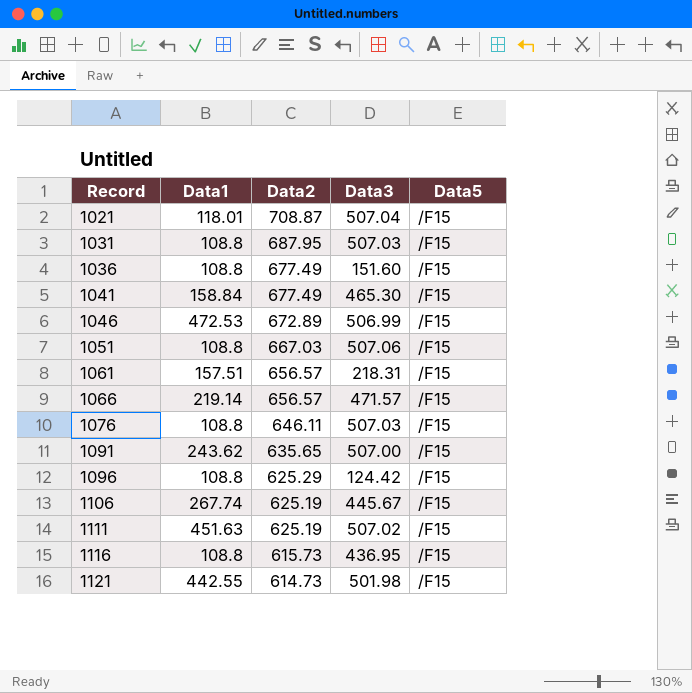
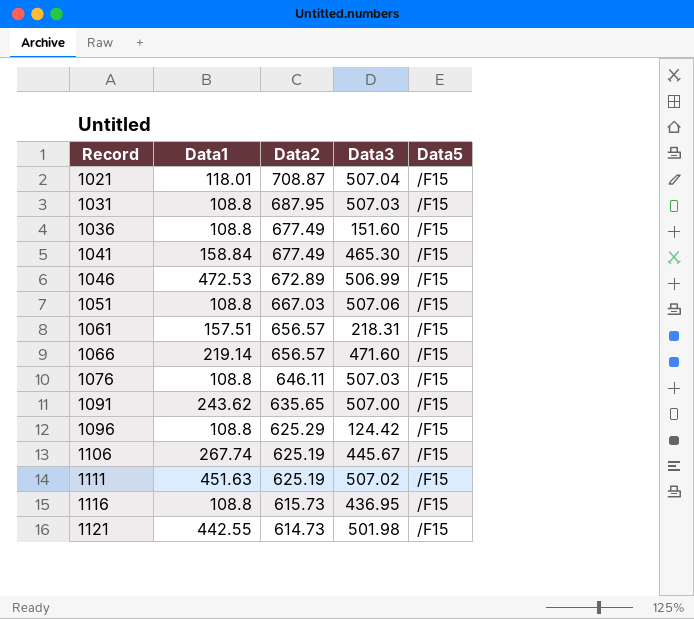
1066 | Data3: 471.57 -> 471.60

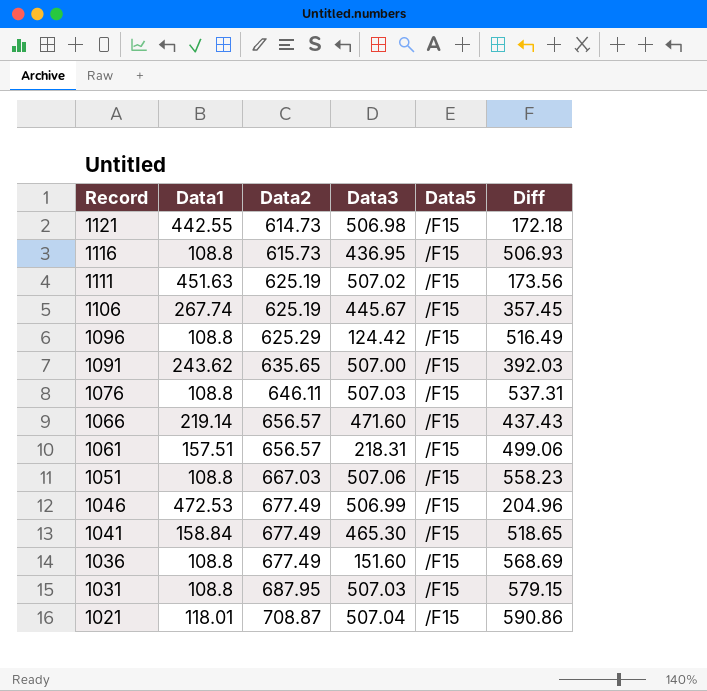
row order: Record ascending -> Record descending
column Diff | formula: none -> [Data2] - [Data1]
1121 | Data3: 501.98 -> 506.98
1046 | Data2: 672.89 -> 677.49

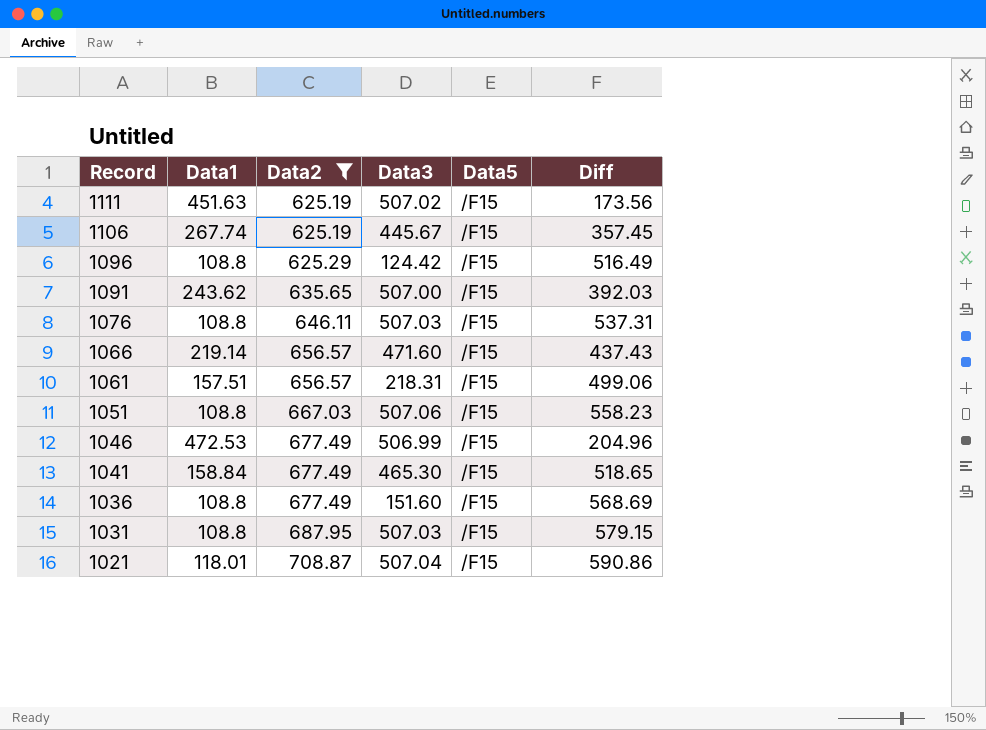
filter: none -> Data2 >= 625.19

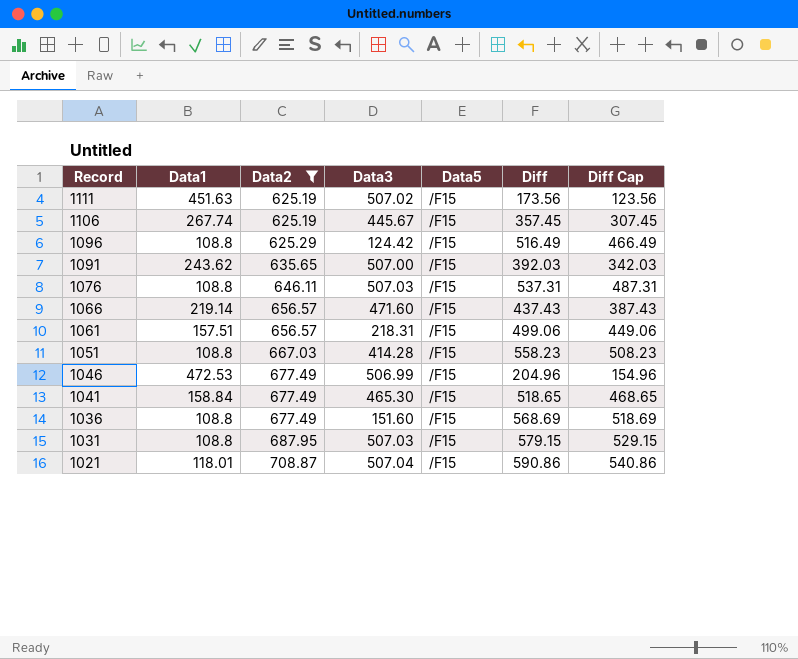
column Diff Cap | formula: none -> [Diff] - 50
1051 | Data3: 507.06 -> 414.28

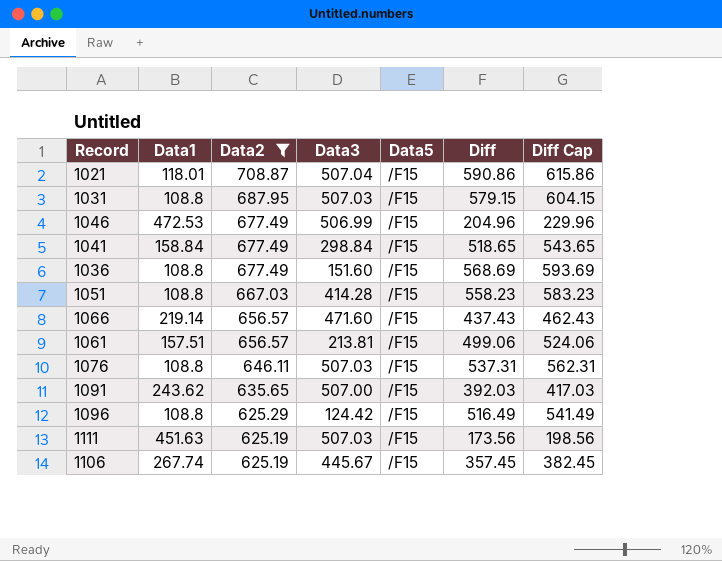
row order: Record descending -> Data2 descending
column Diff Cap | formula: [Diff] - 50 -> [Diff] + 25
1041 | Data3: 465.30 -> 298.84
1061 | Data3: 218.31 -> 213.81
1111 | Data3: 507.02 -> 507.03

